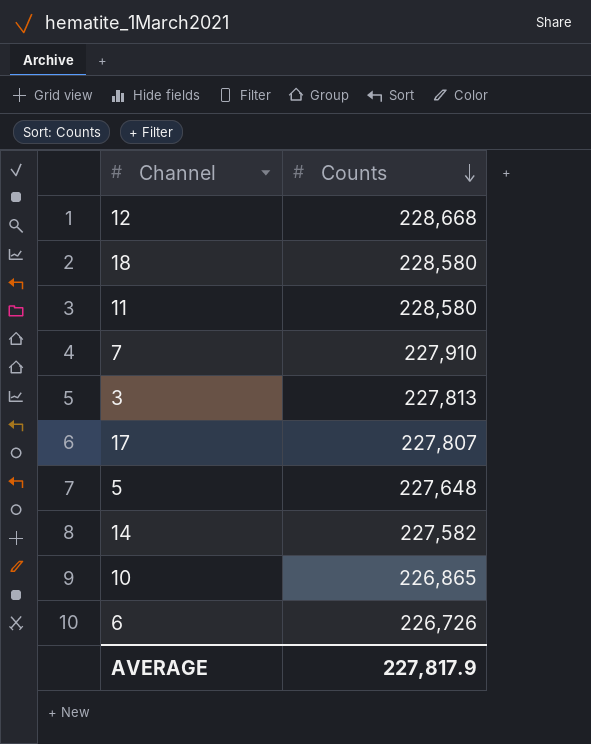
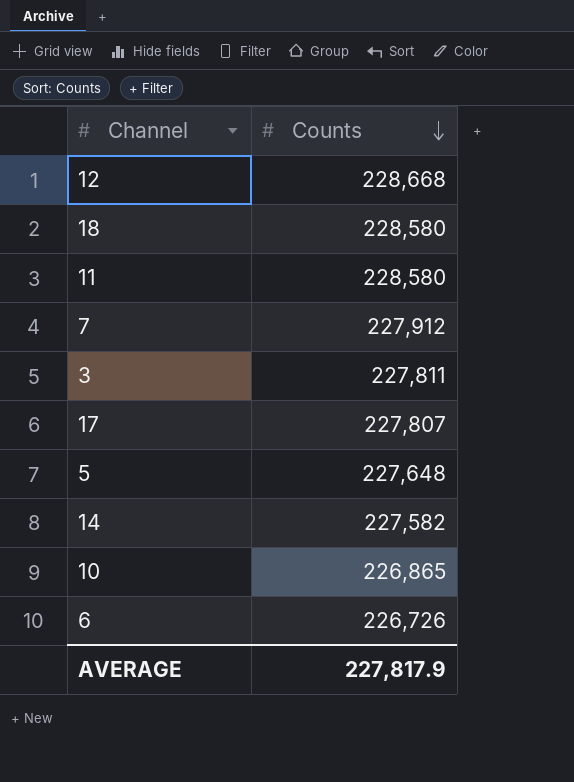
7 | Counts: 227,910 -> 227,912
3 | Counts: 227,813 -> 227,811

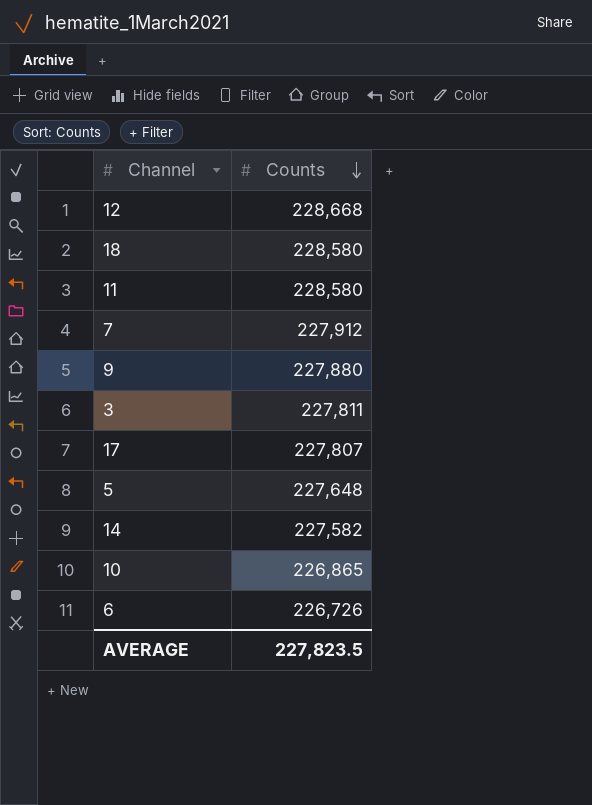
row 9: none -> 227,880
AVERAGE | Counts: 227,817.9 -> 227,823.5

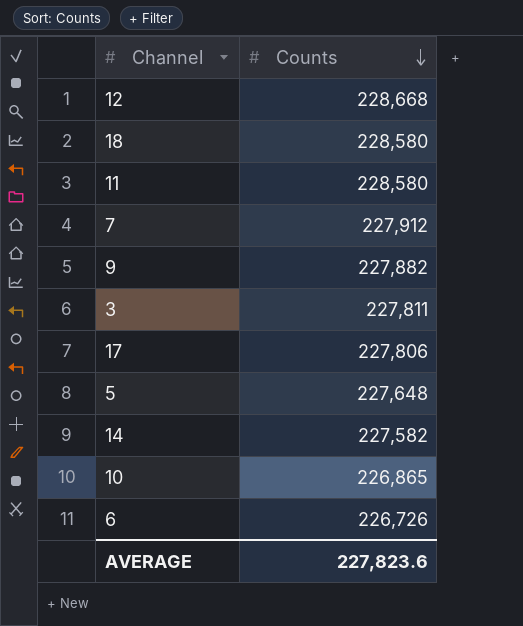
9 | Counts: 227,880 -> 227,882
17 | Counts: 227,807 -> 227,806
AVERAGE | Counts: 227,823.5 -> 227,823.6

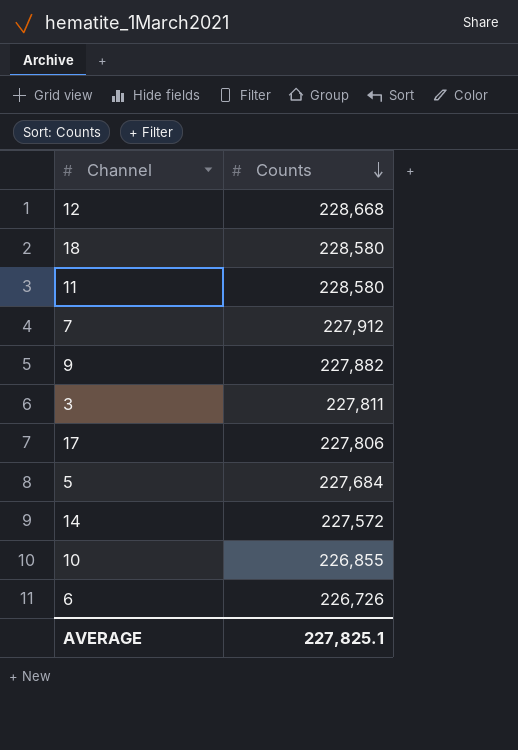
5 | Counts: 227,648 -> 227,684
14 | Counts: 227,582 -> 227,572
10 | Counts: 226,865 -> 226,855
AVERAGE | Counts: 227,823.6 -> 227,825.1

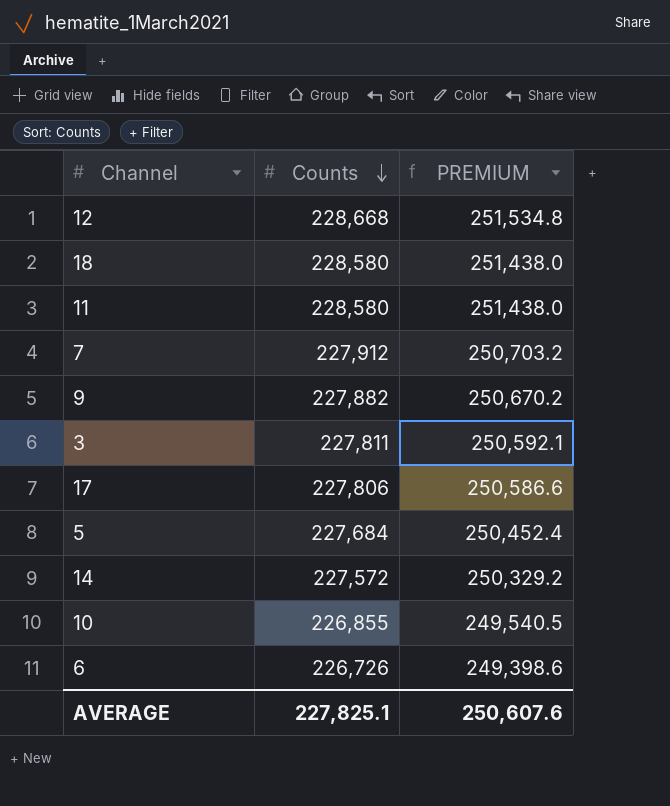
column PREMIUM | formula: none -> [Counts] * 1.1

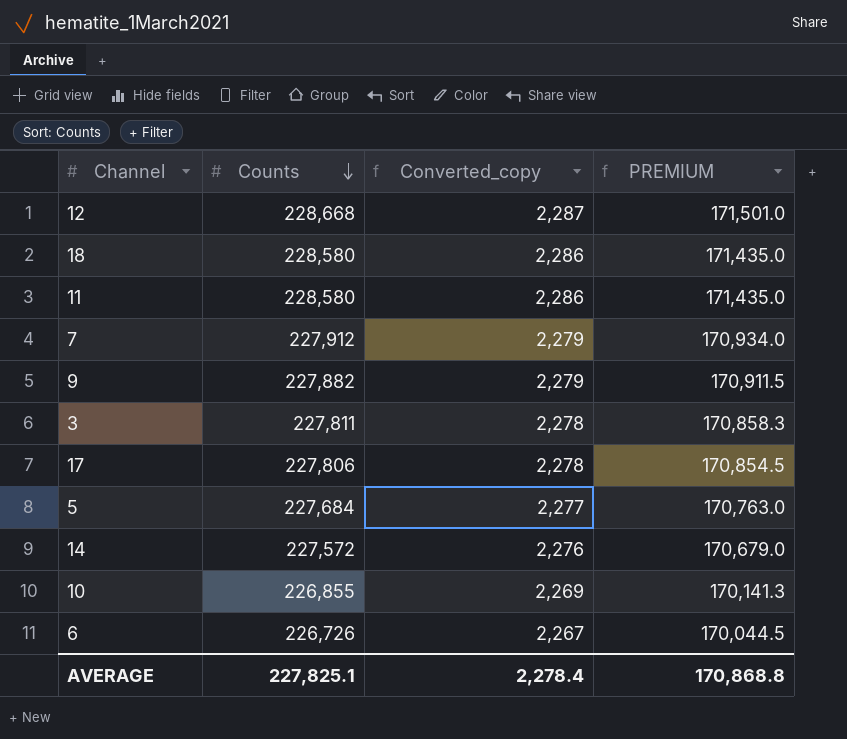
column Converted_copy | formula: none -> [Counts] * 0.01
column PREMIUM | formula: [Counts] * 1.1 -> [Counts] * 0.75
AVERAGE | PREMIUM: 250,607.6 -> 170,868.8

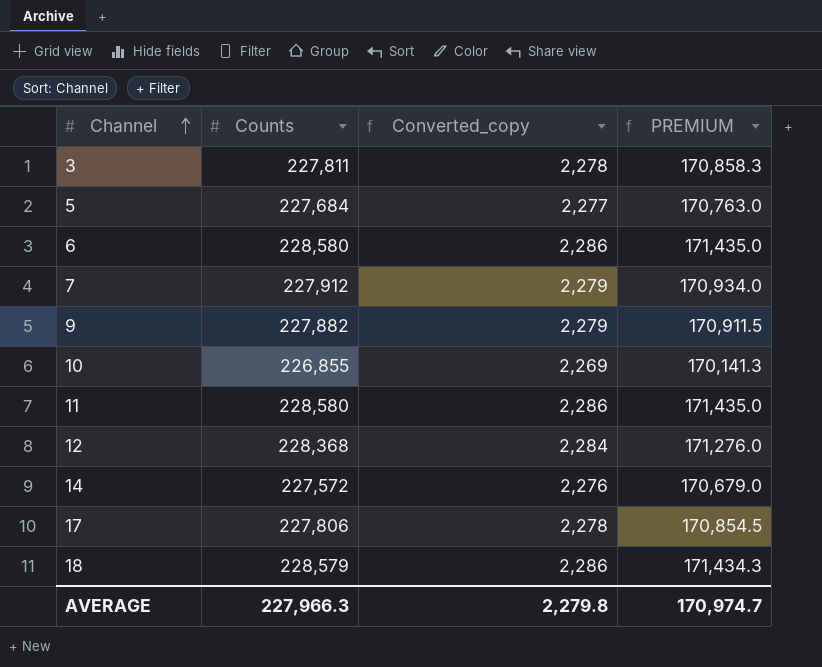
row order: Counts descending -> Channel ascending
6 | Counts: 226,726 -> 228,580
6 | Converted_copy: 2,267 -> 2,286
6 | PREMIUM: 170,044.5 -> 171,435.0
12 | Counts: 228,668 -> 228,368
12 | Converted_copy: 2,287 -> 2,284
12 | PREMIUM: 171,501.0 -> 171,276.0
18 | Counts: 228,580 -> 228,579
18 | PREMIUM: 171,435.0 -> 171,434.3
AVERAGE | Counts: 227,825.1 -> 227,966.3
AVERAGE | Converted_copy: 2,278.4 -> 2,279.8
AVERAGE | PREMIUM: 170,868.8 -> 170,974.7

